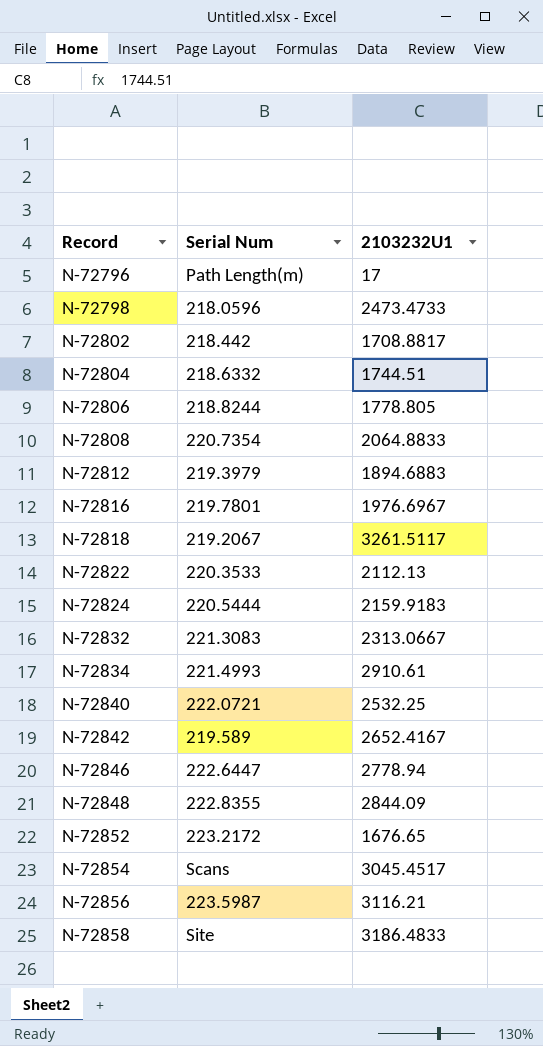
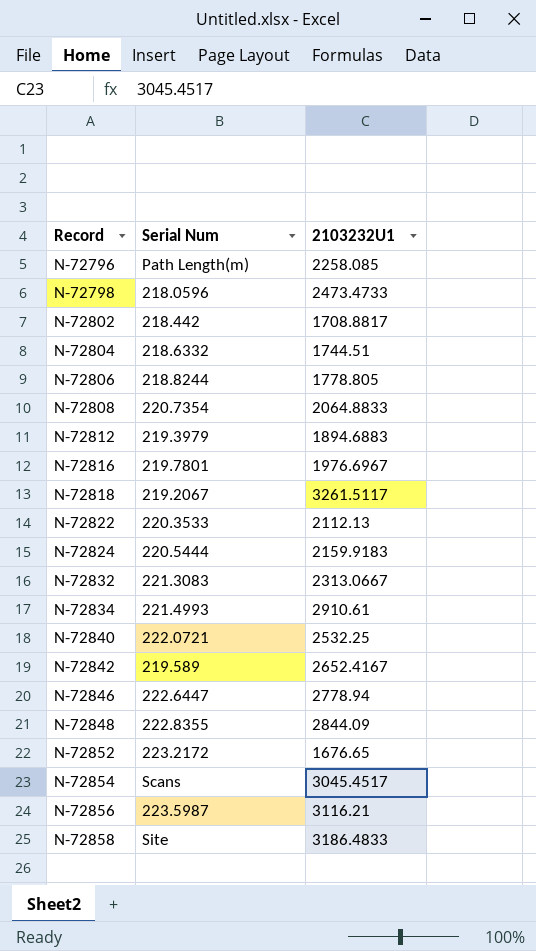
N-72796 | 2103232U1: 17 -> 2258.085

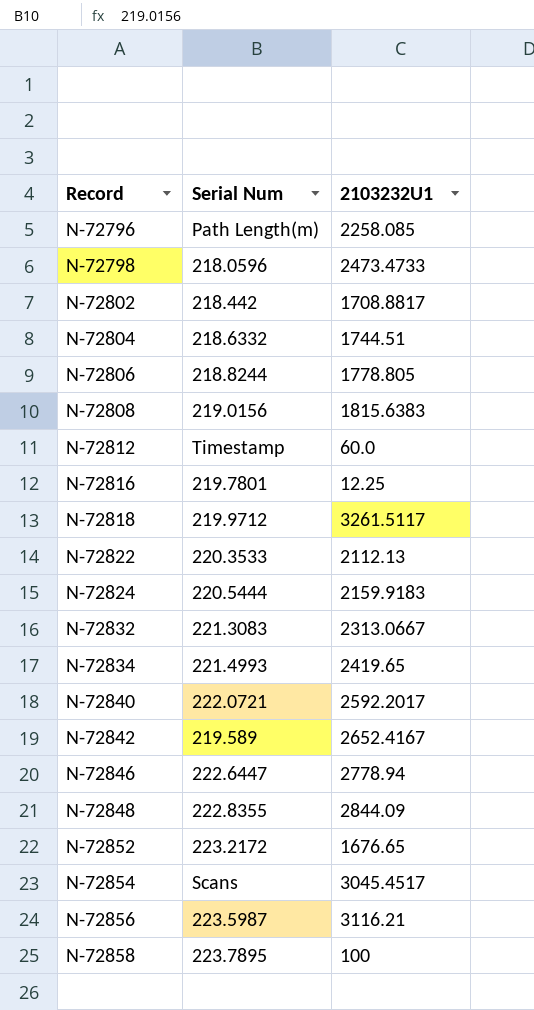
N-72808 | Serial Num: 220.7354 -> 219.0156
N-72808 | 2103232U1: 2064.8833 -> 1815.6383
N-72812 | Serial Num: 219.3979 -> Timestamp
N-72812 | 2103232U1: 1894.6883 -> 60.0
N-72816 | 2103232U1: 1976.6967 -> 12.25
N-72818 | Serial Num: 219.2067 -> 219.9712
N-72834 | 2103232U1: 2910.61 -> 2419.65
N-72840 | 2103232U1: 2532.25 -> 2592.2017
N-72858 | Serial Num: Site -> 223.7895
N-72858 | 2103232U1: 3186.4833 -> 100

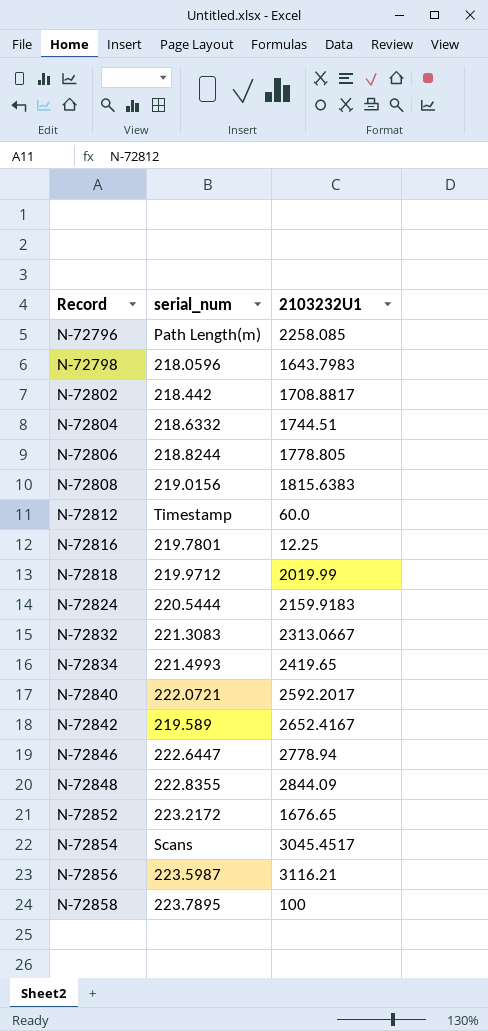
column name: Serial Num -> serial_num
row N-72822: 220.3533 | 2112.13 -> none
N-72798 | 2103232U1: 2473.4733 -> 1643.7983
N-72818 | 2103232U1: 3261.5117 -> 2019.99

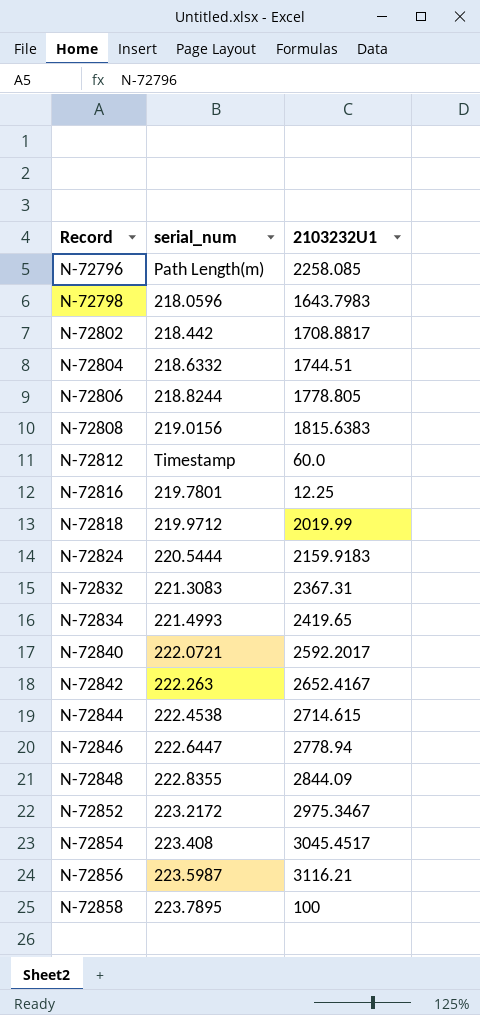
N-72832 | 2103232U1: 2313.0667 -> 2367.31
N-72842 | serial_num: 219.589 -> 222.263
row N-72844: none -> 222.4538 | 2714.615
N-72852 | 2103232U1: 1676.65 -> 2975.3467
N-72854 | serial_num: Scans -> 223.408

